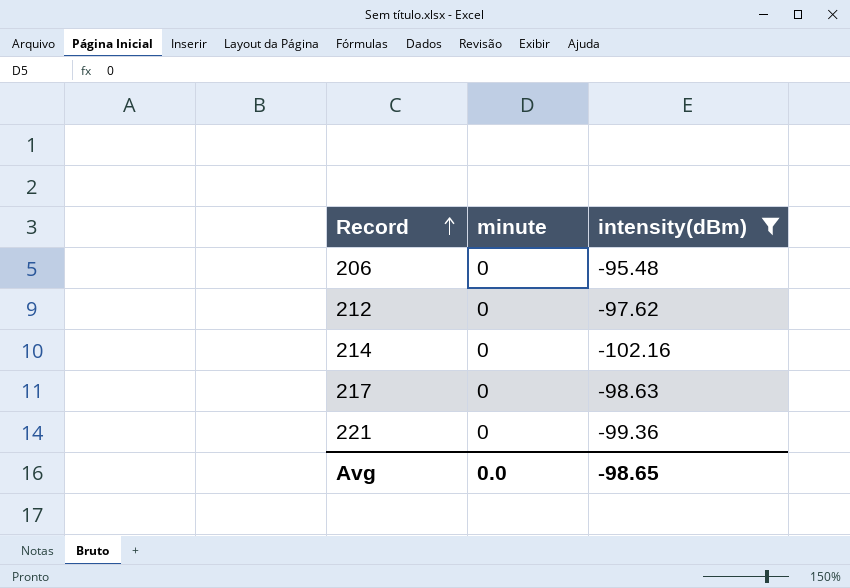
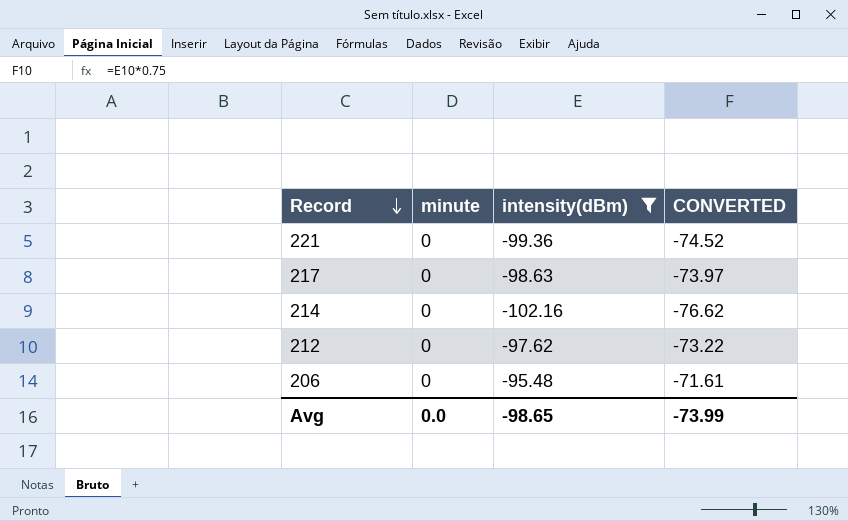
row order: Record ascending -> Record descending
column CONVERTED | formula: none -> [intensity(dBm)] * 0.75

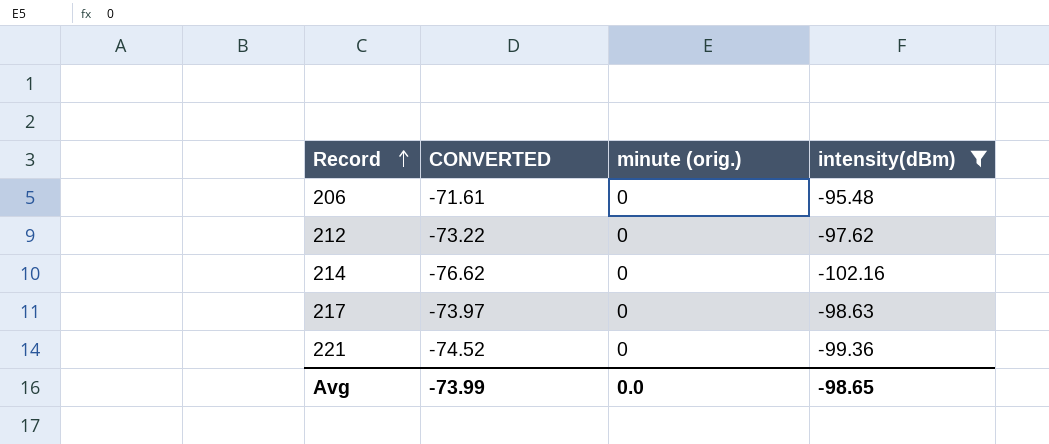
row order: Record descending -> Record ascending
column CONVERTED | position: 4 -> 2
column name: minute -> minute (orig.)

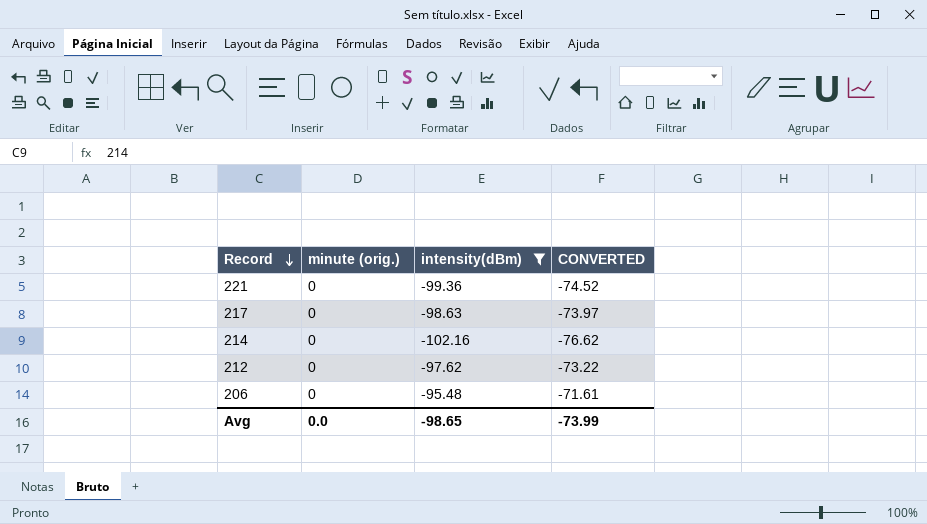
row order: Record ascending -> Record descending
column CONVERTED | position: 2 -> 4

